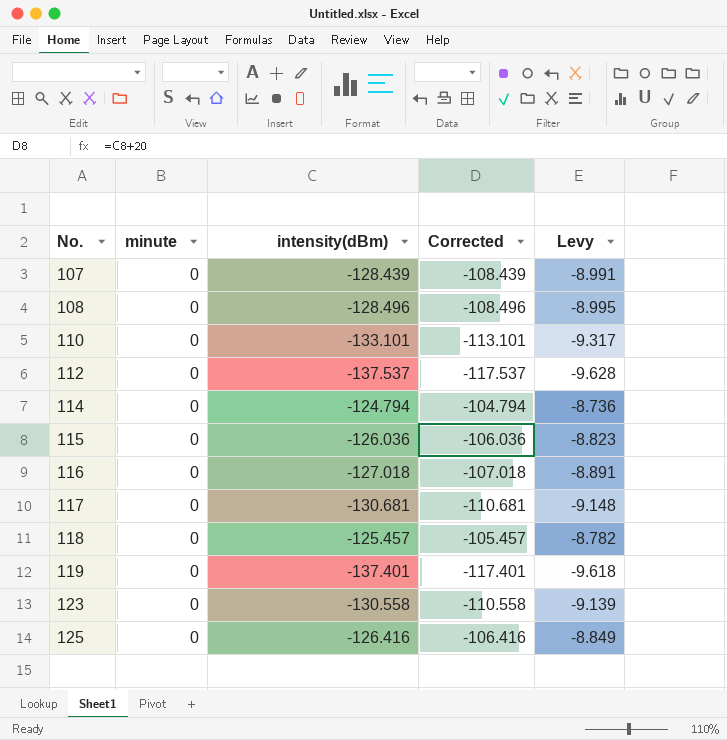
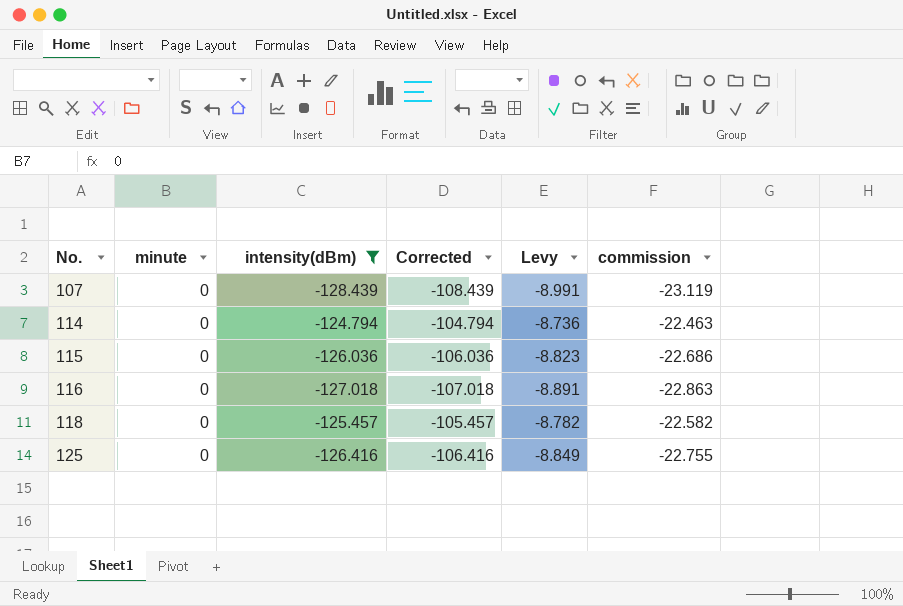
filter: none -> intensity(dBm) >= -128.439
column commission | formula: none -> [intensity(dBm)] * 0.18

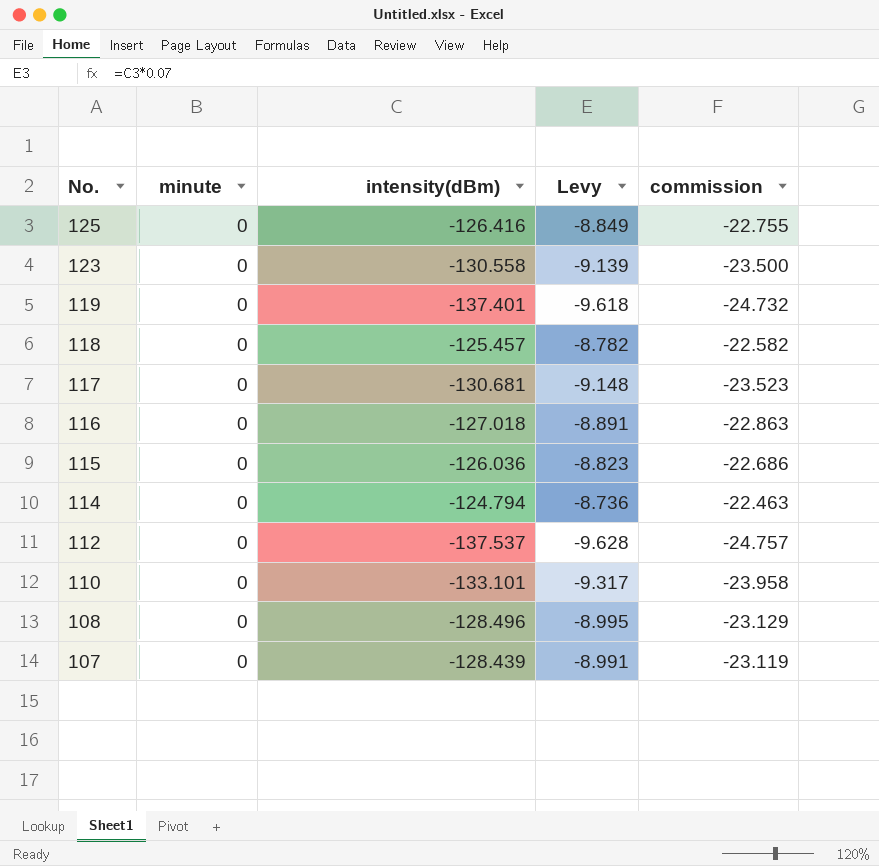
filter: intensity(dBm) >= -128.439 -> none
row order: No. ascending -> No. descending
column Corrected | formula: [intensity(dBm)] + 20 -> none

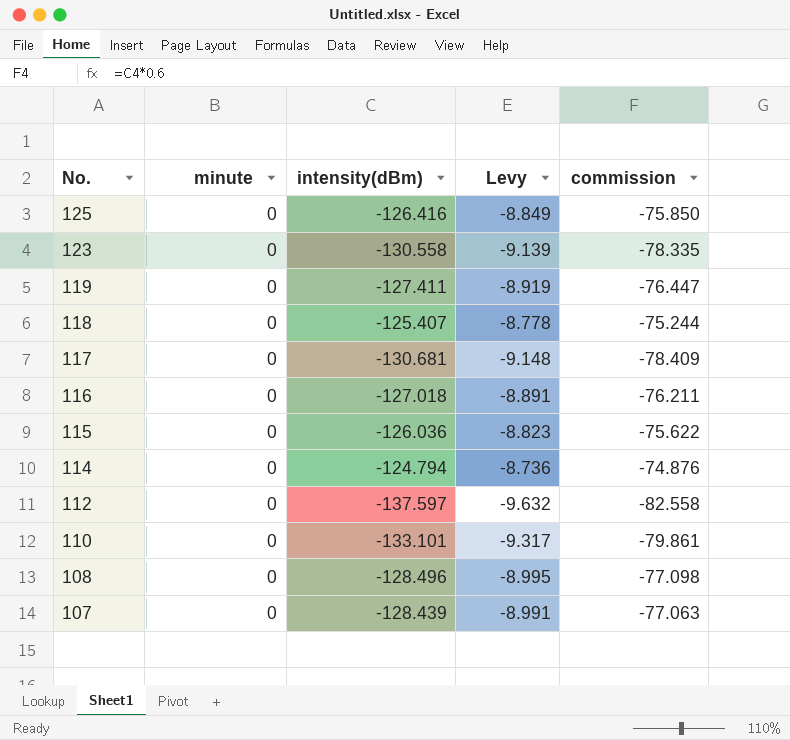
column commission | formula: [intensity(dBm)] * 0.18 -> [intensity(dBm)] * 0.6
119 | intensity(dBm): -137.401 -> -127.411
119 | Levy: -9.618 -> -8.919
118 | intensity(dBm): -125.457 -> -125.407
118 | Levy: -8.782 -> -8.778
112 | intensity(dBm): -137.537 -> -137.597
112 | Levy: -9.628 -> -9.632

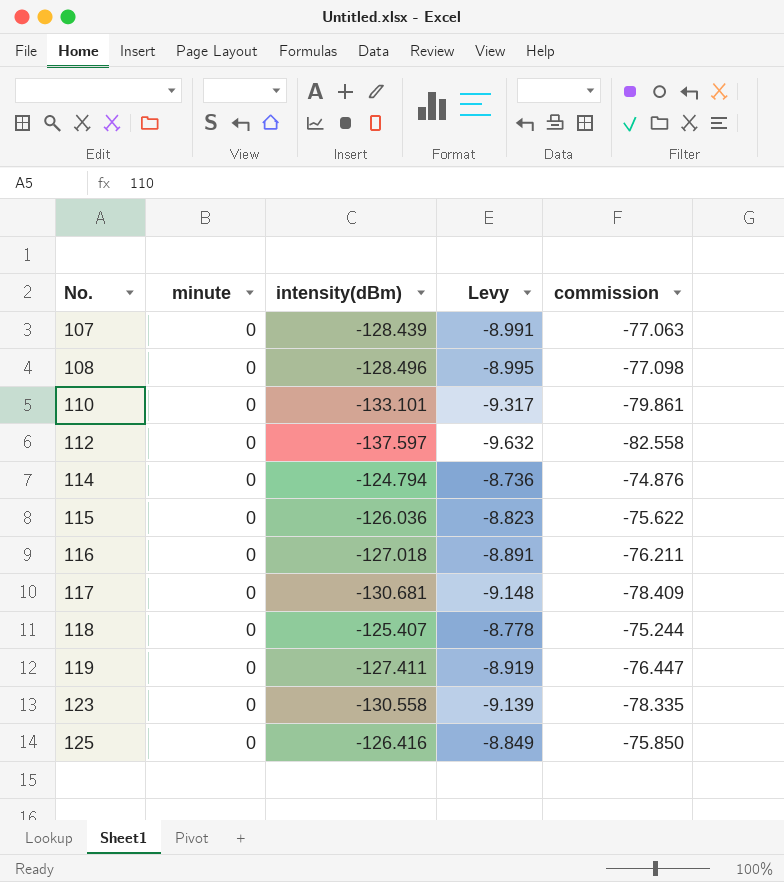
row order: No. descending -> No. ascending

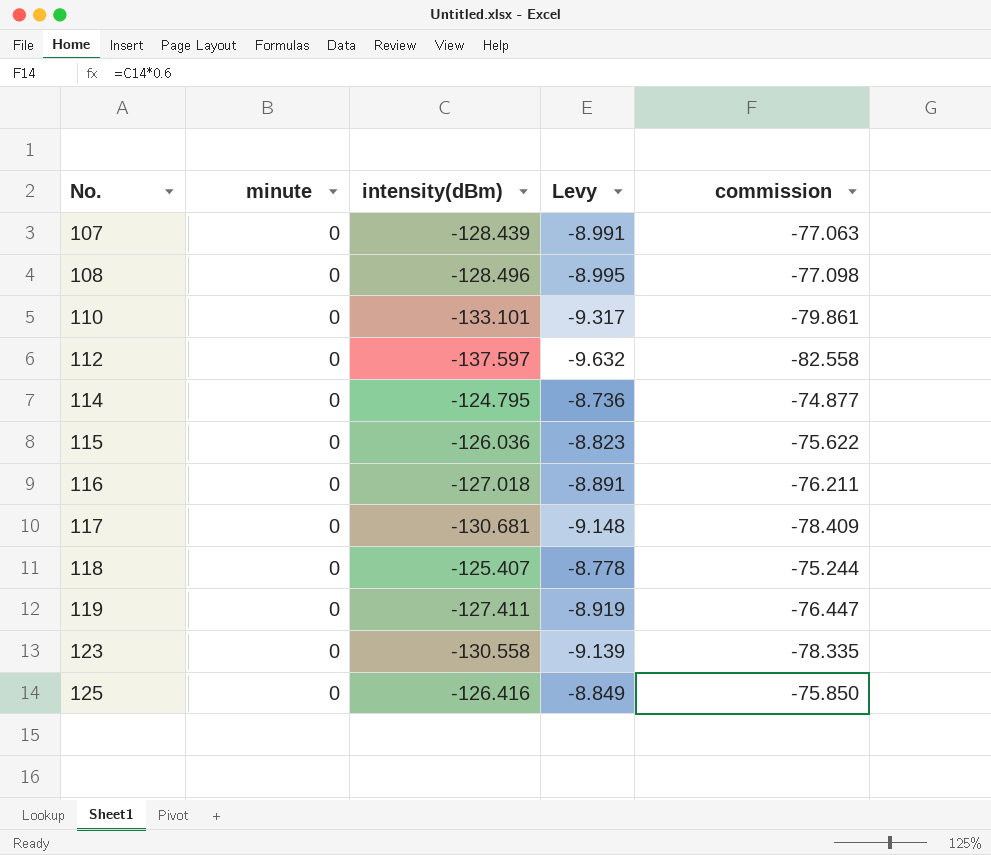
114 | intensity(dBm): -124.794 -> -124.795
114 | commission: -74.876 -> -74.877

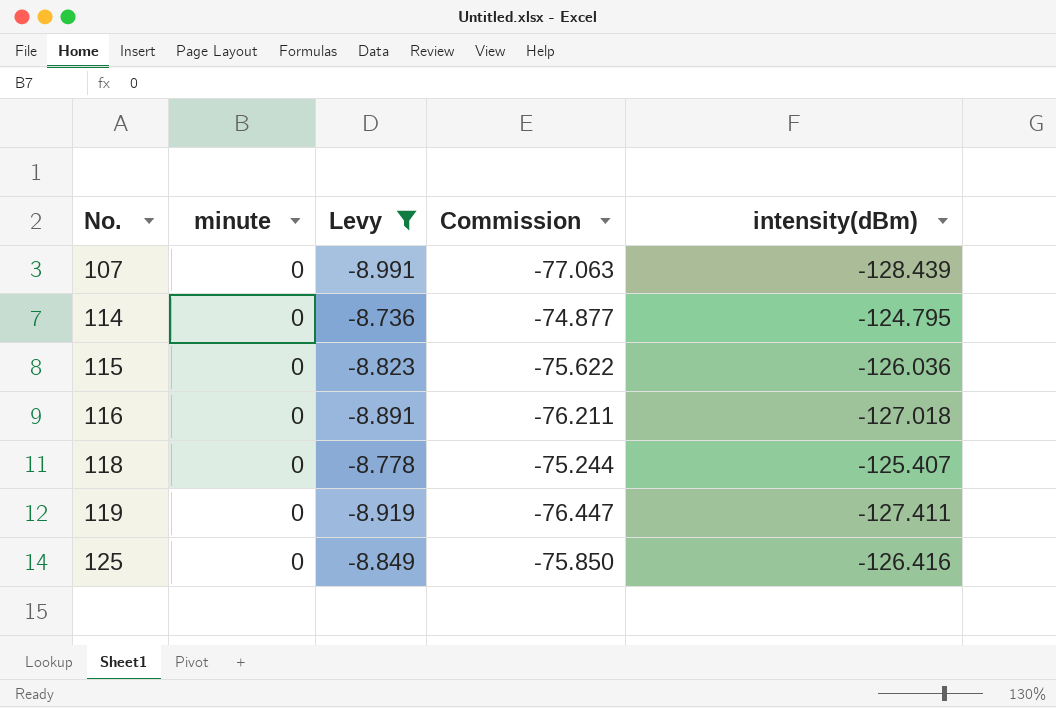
filter: none -> Levy >= -8.991
column name: commission -> Commission
column intensity(dBm) | position: 3 -> 5

